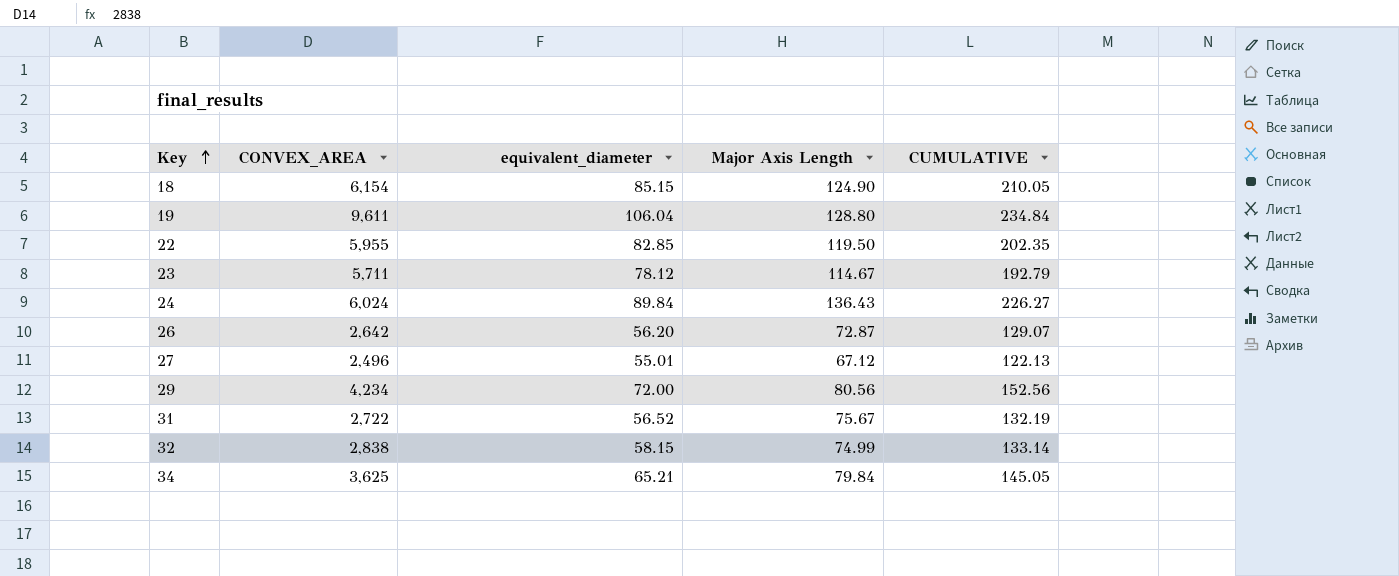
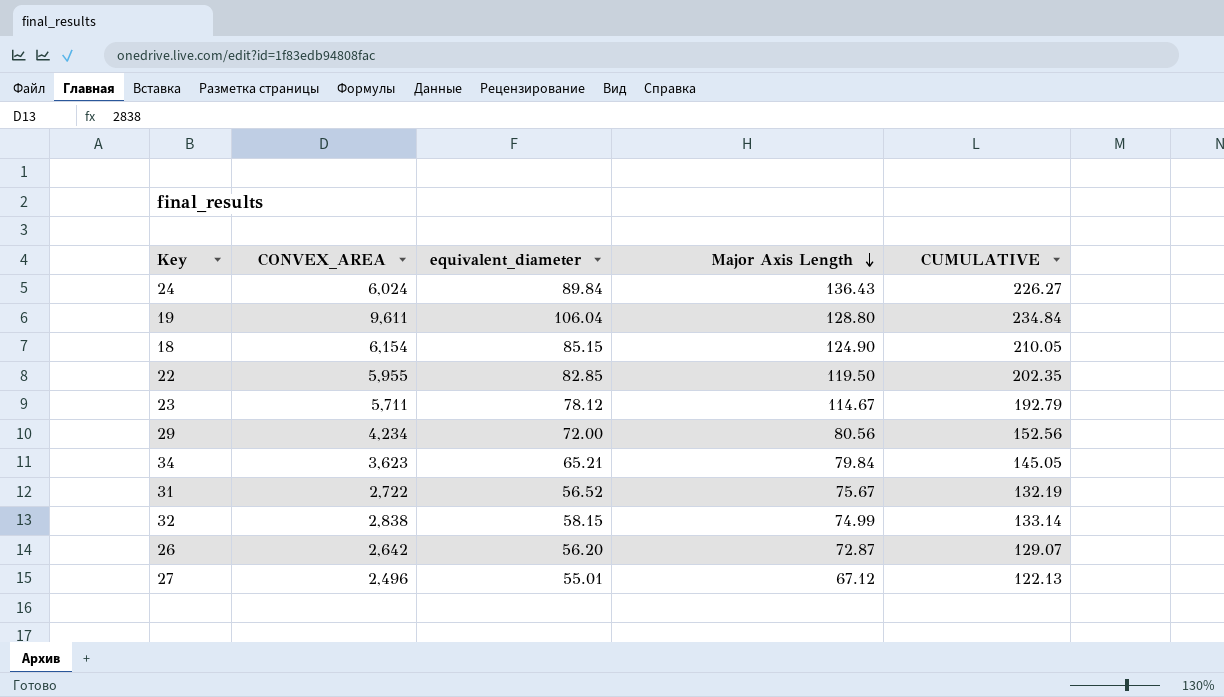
row order: Key ascending -> Major Axis Length descending
34 | CONVEX_AREA: 3,625 -> 3,623

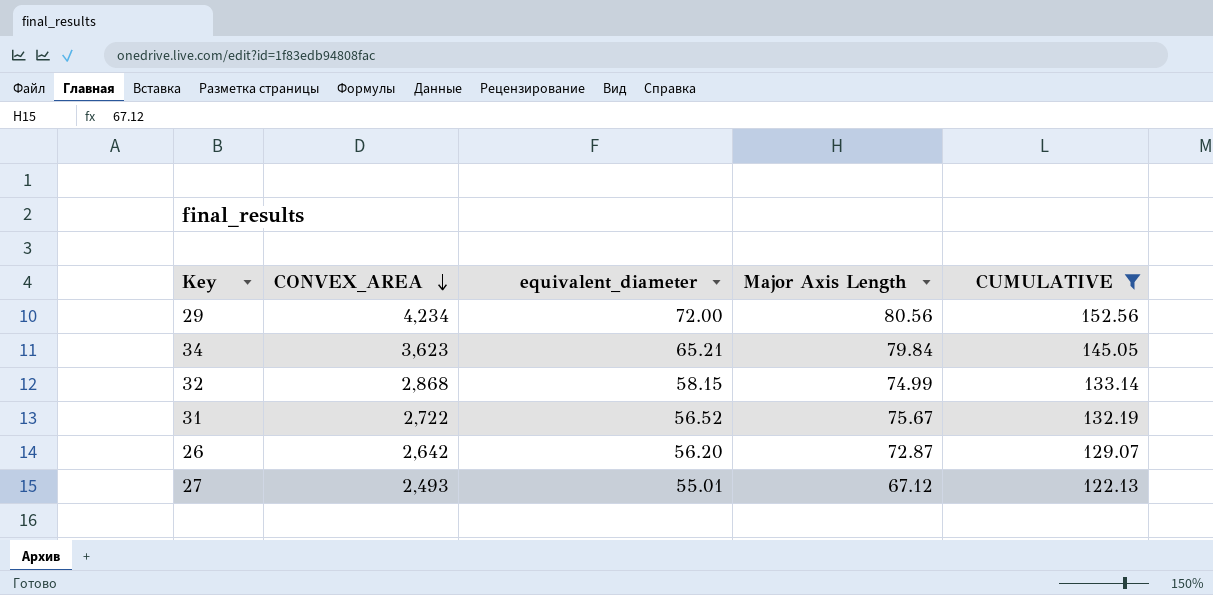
filter: none -> CUMULATIVE <= 152.56
row order: Major Axis Length descending -> CONVEX_AREA descending
32 | CONVEX_AREA: 2,838 -> 2,868
27 | CONVEX_AREA: 2,496 -> 2,493

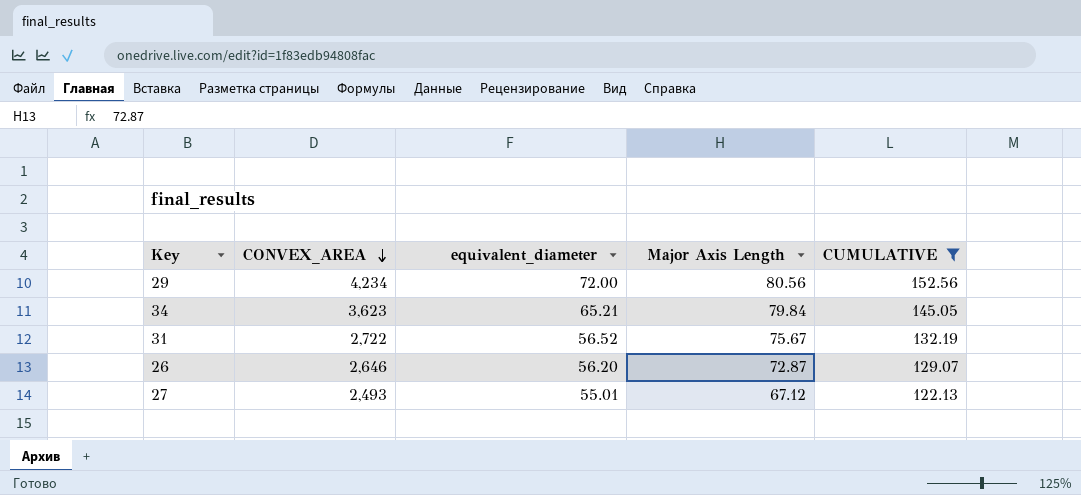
row 32: 2,868 | 58.15 | 74.99 | 133.14 -> none
26 | CONVEX_AREA: 2,642 -> 2,646

